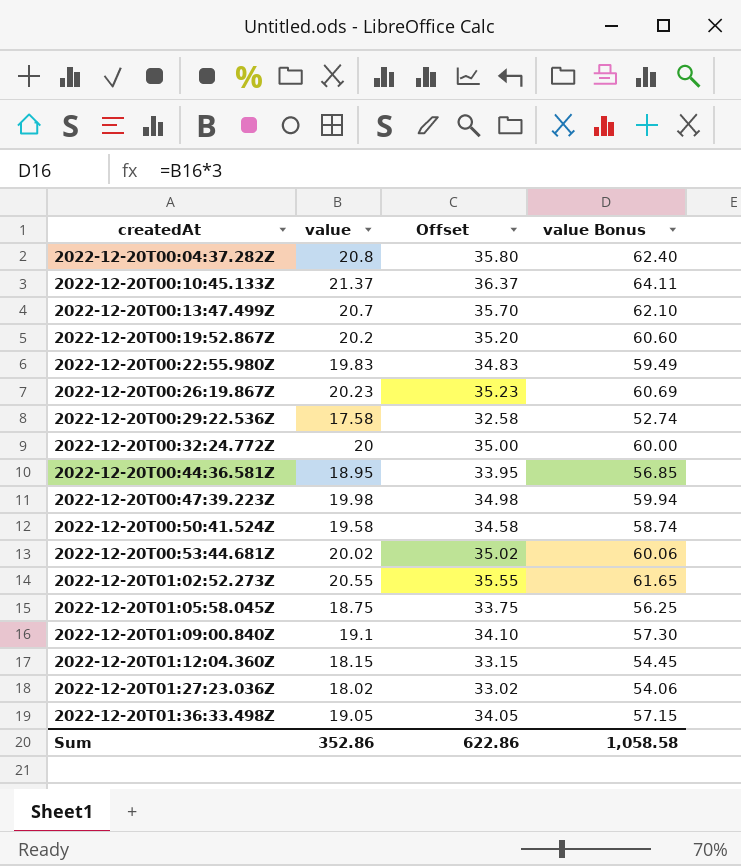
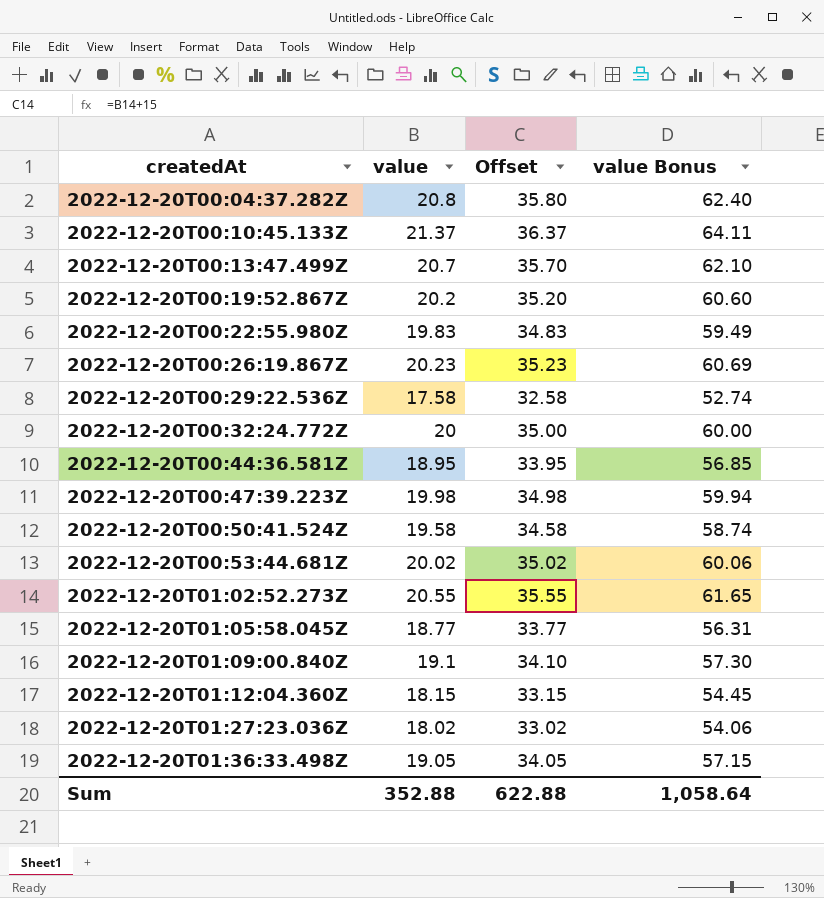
2022-12-20T01:05:58.045Z | value: 18.75 -> 18.77
2022-12-20T01:05:58.045Z | Offset: 33.75 -> 33.77
2022-12-20T01:05:58.045Z | value Bonus: 56.25 -> 56.31
Sum | value: 352.86 -> 352.88
Sum | Offset: 622.86 -> 622.88
Sum | value Bonus: 1,058.58 -> 1,058.64

